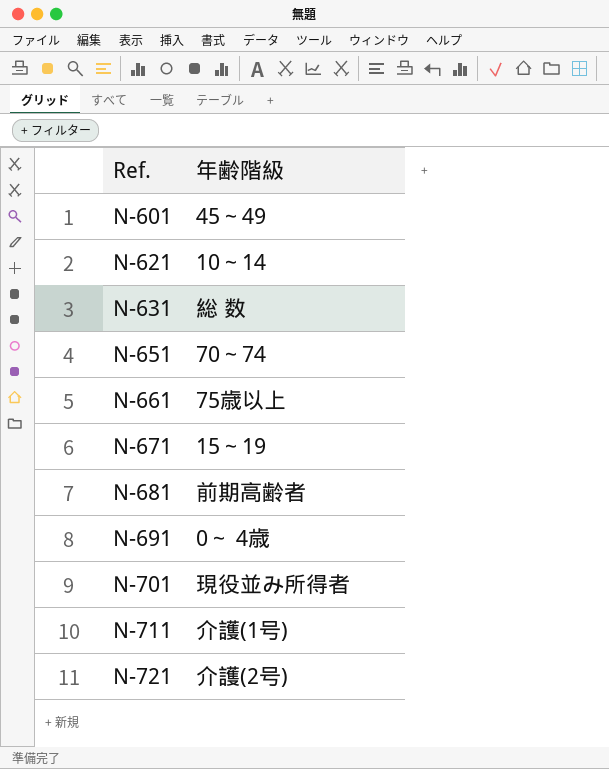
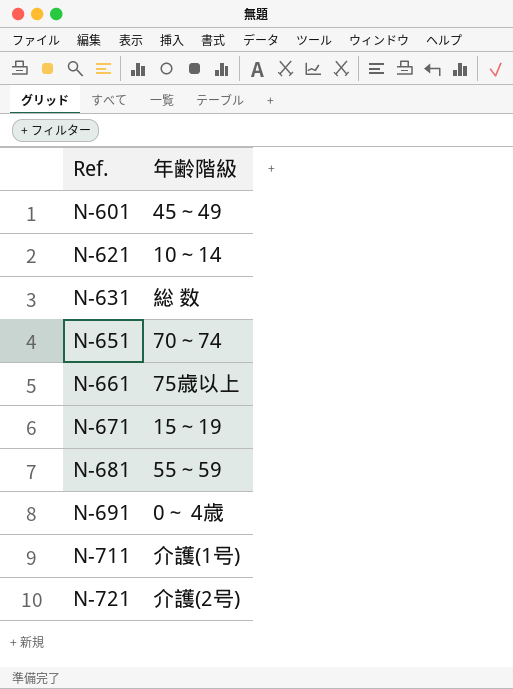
row N-701: 現役並み所得者 -> none
N-681 | 年齢階級: 前期高齢者 -> 55～59

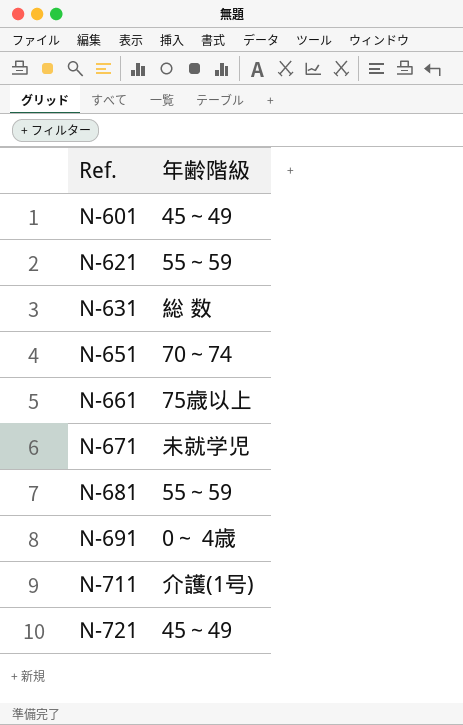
N-621 | 年齢階級: 10～14 -> 55～59
N-671 | 年齢階級: 15～19 -> 未就学児
N-721 | 年齢階級: 介護(2号) -> 45～49

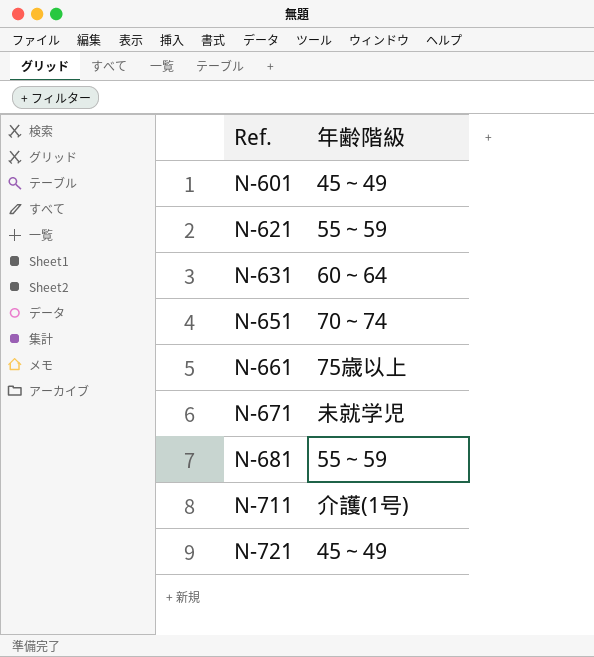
row N-691: 0～ 4歳 -> none
N-631 | 年齢階級: 総 数 -> 60～64

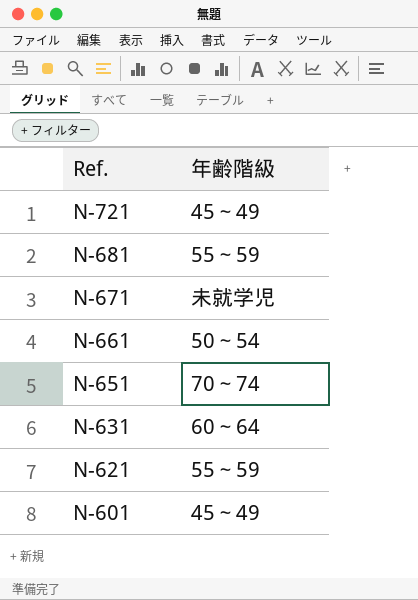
row order: Ref. ascending -> Ref. descending
row N-711: 介護(1号) -> none
N-661 | 年齢階級: 75歳以上 -> 50～54

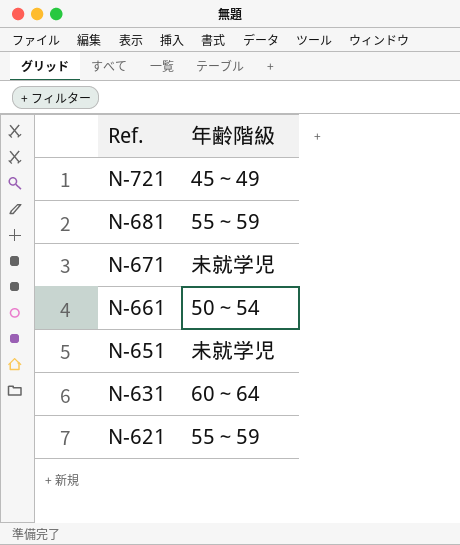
row N-601: 45～49 -> none
N-651 | 年齢階級: 70～74 -> 未就学児

